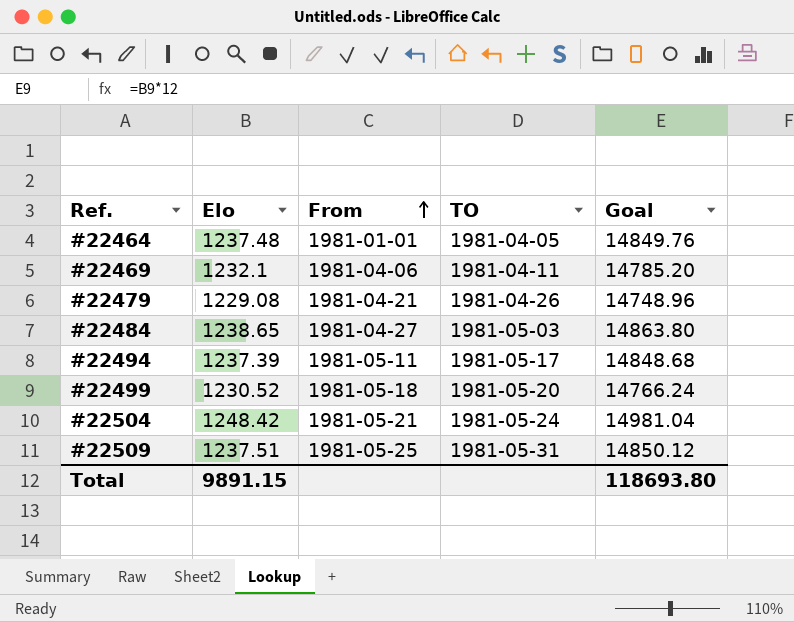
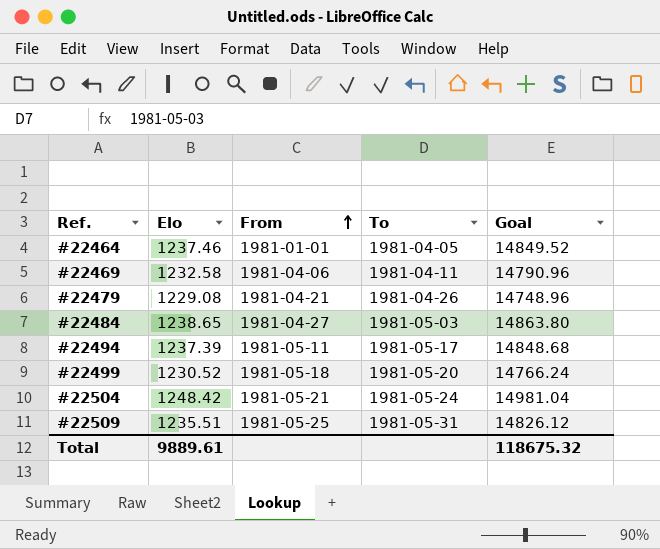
column name: TO -> To
#22464 | Elo: 1237.48 -> 1237.46
#22464 | Goal: 14849.76 -> 14849.52
#22469 | Elo: 1232.1 -> 1232.58
#22469 | Goal: 14785.20 -> 14790.96
#22509 | Elo: 1237.51 -> 1235.51
#22509 | Goal: 14850.12 -> 14826.12
Total | Elo: 9891.15 -> 9889.61
Total | Goal: 118693.80 -> 118675.32

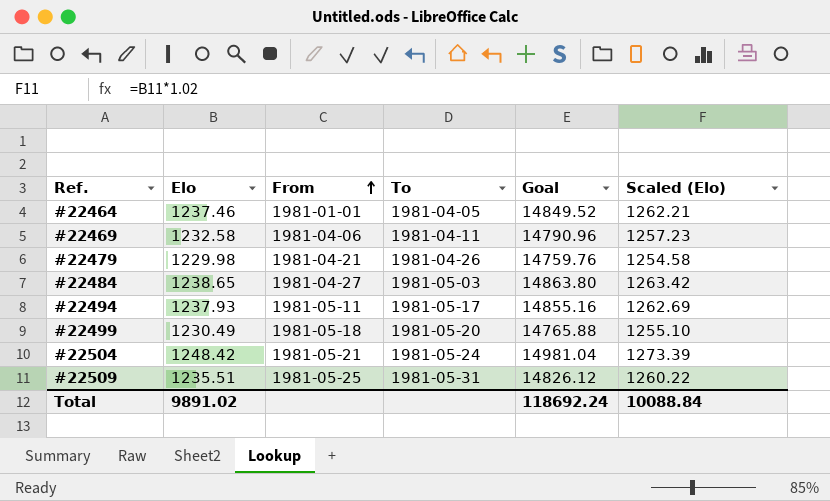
column Scaled (Elo) | formula: none -> [Elo] * 1.02
#22479 | Elo: 1229.08 -> 1229.98
#22479 | Goal: 14748.96 -> 14759.76
#22494 | Elo: 1237.39 -> 1237.93
#22494 | Goal: 14848.68 -> 14855.16
#22499 | Elo: 1230.52 -> 1230.49
#22499 | Goal: 14766.24 -> 14765.88
Total | Elo: 9889.61 -> 9891.02
Total | Goal: 118675.32 -> 118692.24

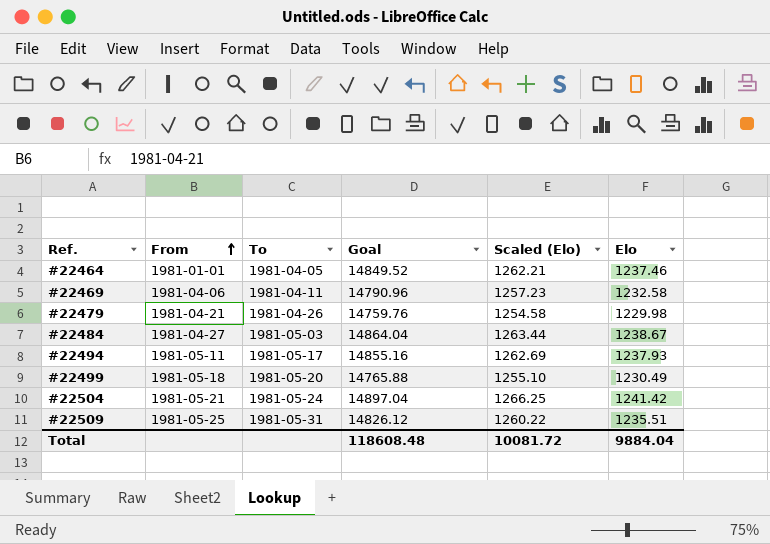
column Elo | position: 2 -> 6
#22484 | Goal: 14863.80 -> 14864.04
#22484 | Scaled (Elo): 1263.42 -> 1263.44
#22484 | Elo: 1238.65 -> 1238.67
#22504 | Goal: 14981.04 -> 14897.04
#22504 | Scaled (Elo): 1273.39 -> 1266.25
#22504 | Elo: 1248.42 -> 1241.42
Total | Goal: 118692.24 -> 118608.48
Total | Scaled (Elo): 10088.84 -> 10081.72
Total | Elo: 9891.02 -> 9884.04

